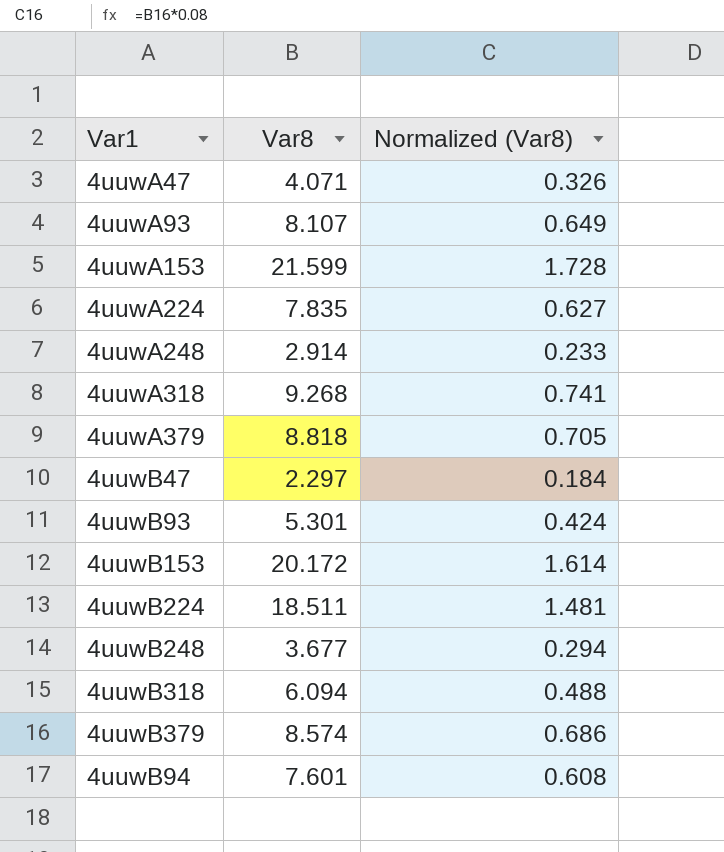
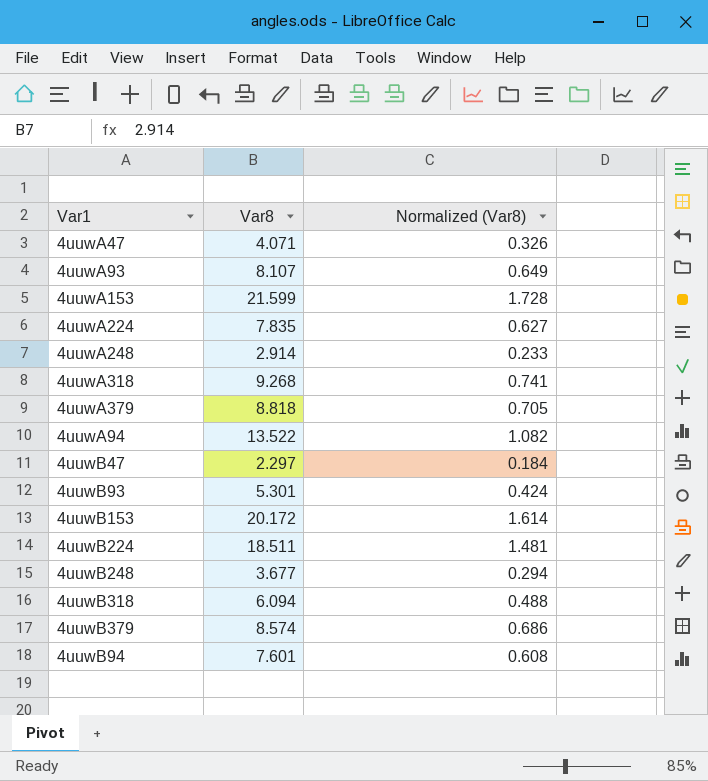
row 4uuwA94: none -> 13.522 | 1.082

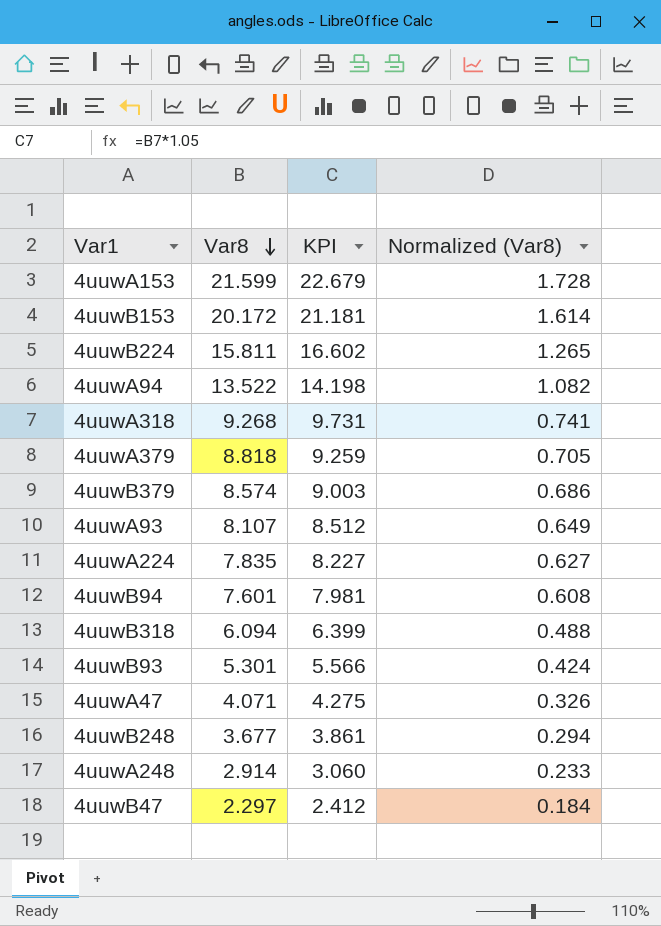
row order: none -> Var8 descending
column KPI | formula: none -> [Var8] * 1.05
4uuwB224 | Var8: 18.511 -> 15.811
4uuwB224 | Normalized (Var8): 1.481 -> 1.265

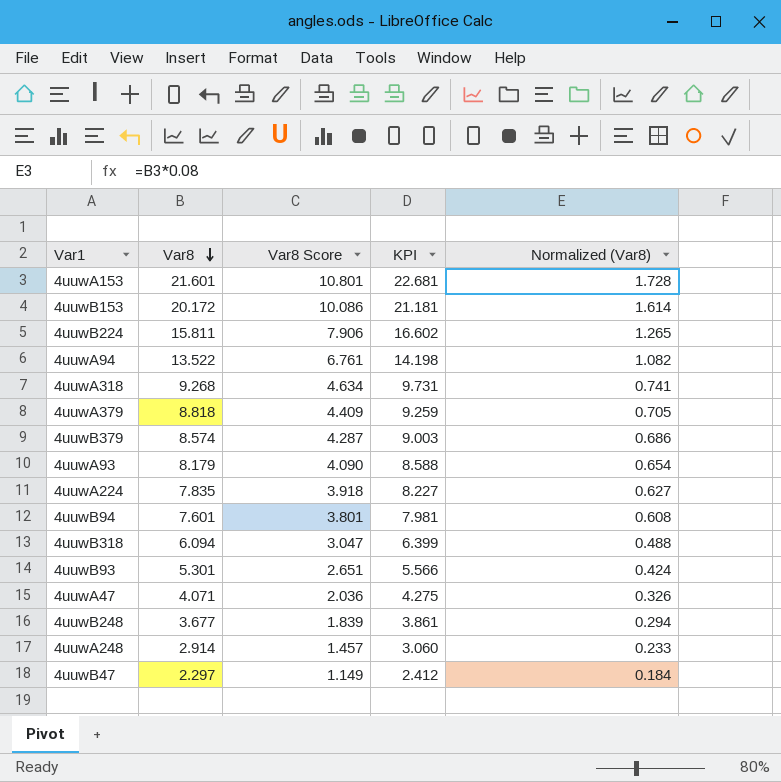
column Var8 Score | formula: none -> [Var8] * 0.5
4uuwA153 | Var8: 21.599 -> 21.601
4uuwA153 | KPI: 22.679 -> 22.681
4uuwA93 | Var8: 8.107 -> 8.179
4uuwA93 | KPI: 8.512 -> 8.588
4uuwA93 | Normalized (Var8): 0.649 -> 0.654

